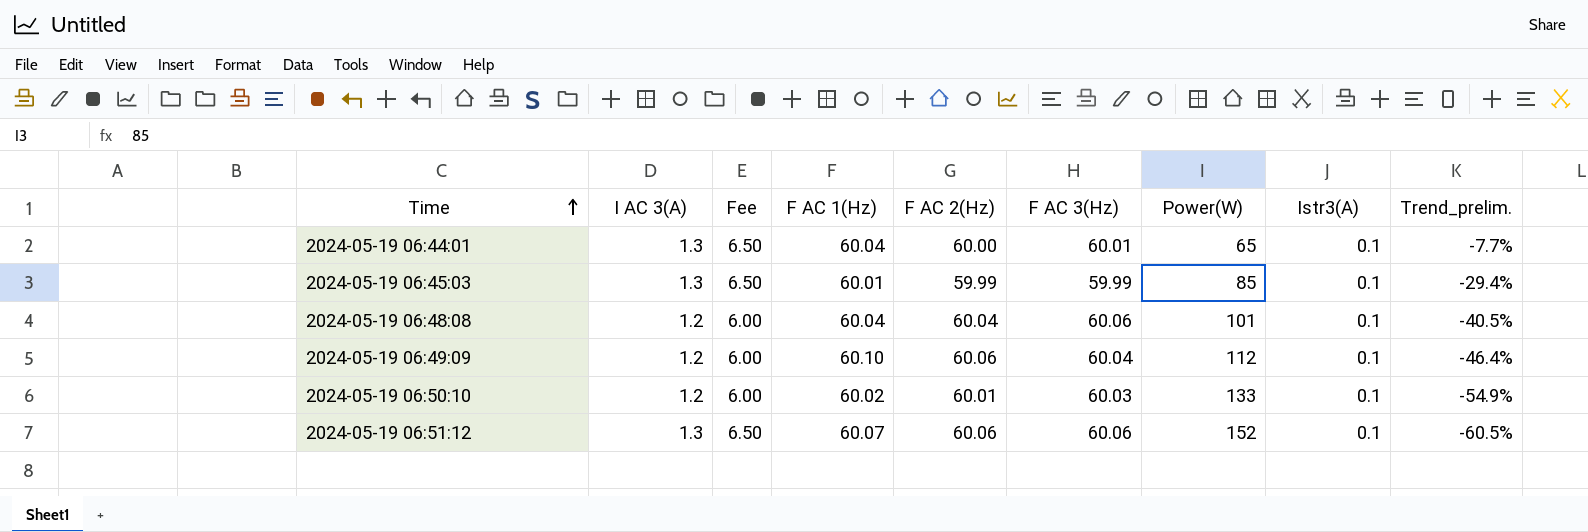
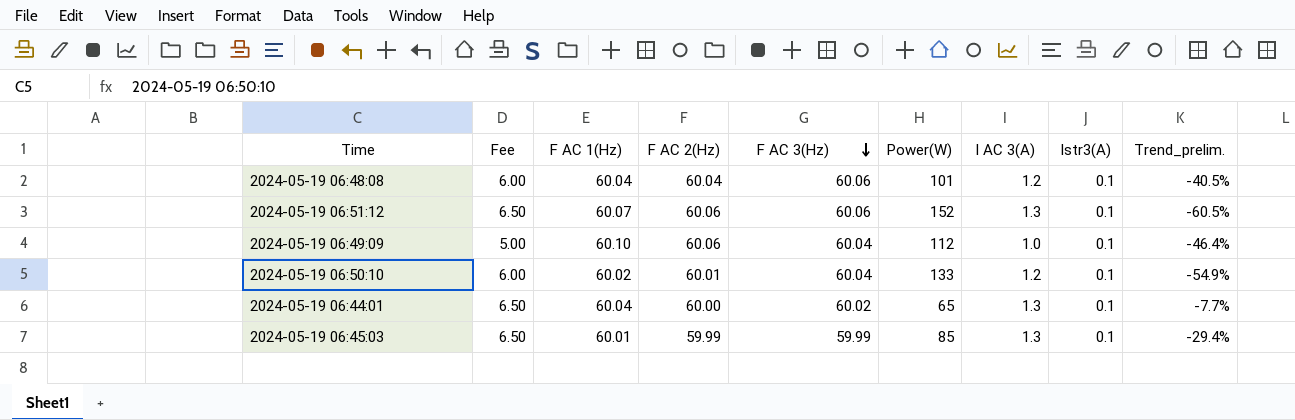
row order: Time ascending -> F AC 3(Hz) descending
column I AC 3(A) | position: 2 -> 7
2024-05-19 06:49:09 | Fee: 6.00 -> 5.00
2024-05-19 06:49:09 | I AC 3(A): 1.2 -> 1.0
2024-05-19 06:50:10 | F AC 3(Hz): 60.03 -> 60.04
2024-05-19 06:44:01 | F AC 3(Hz): 60.01 -> 60.02

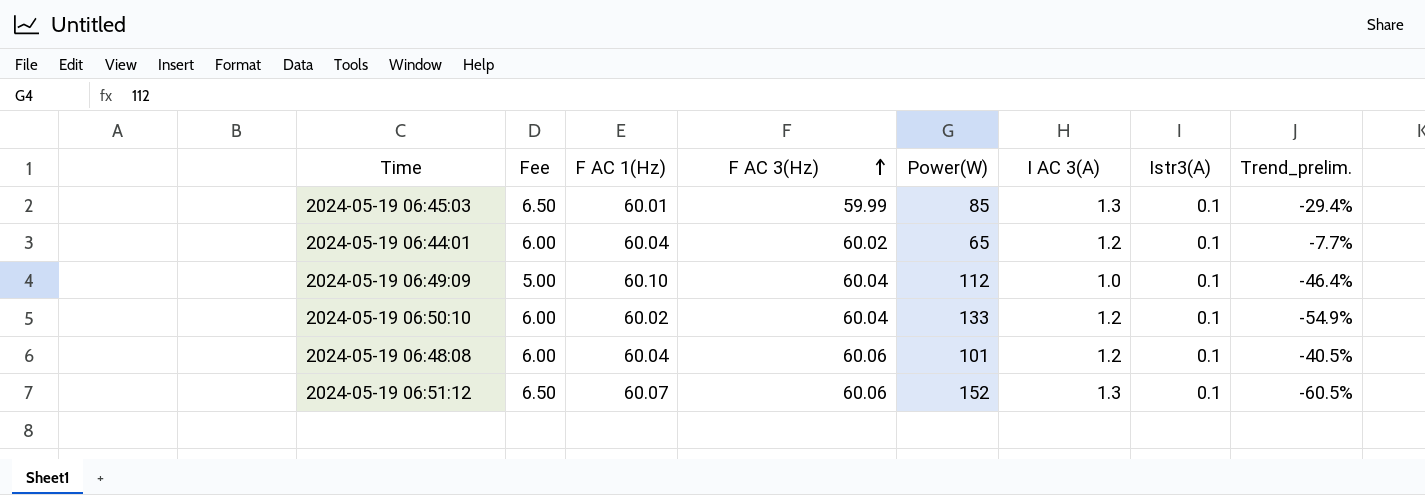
row order: F AC 3(Hz) descending -> F AC 3(Hz) ascending
column F AC 2(Hz) | position: 4 -> none
2024-05-19 06:44:01 | Fee: 6.50 -> 6.00
2024-05-19 06:44:01 | I AC 3(A): 1.3 -> 1.2

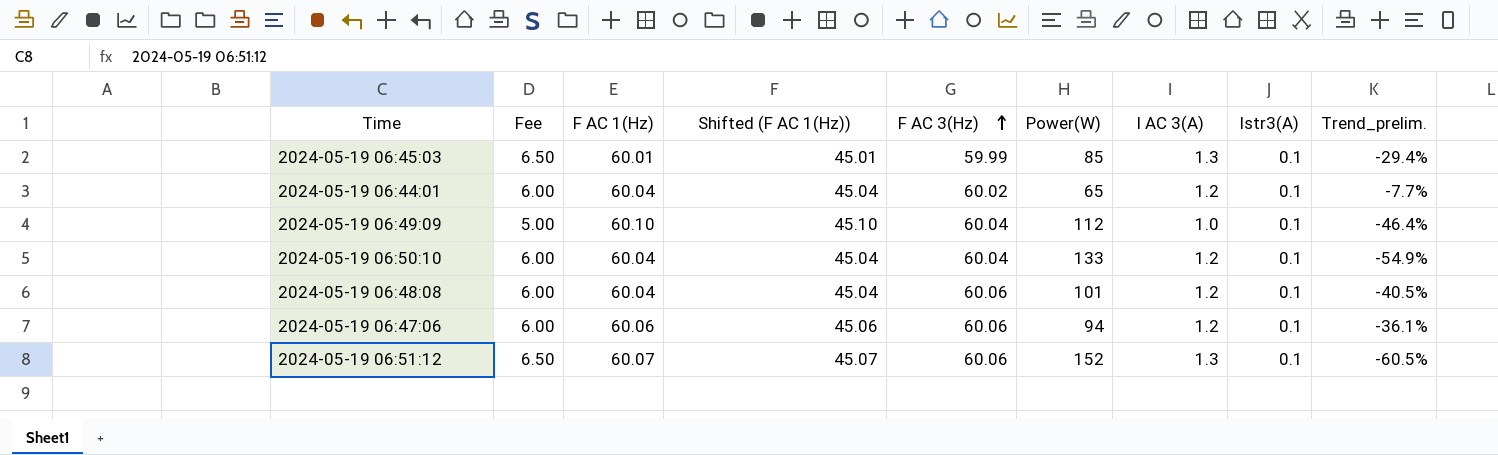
column Shifted (F AC 1(Hz)) | formula: none -> [F AC 1(Hz)] - 15
2024-05-19 06:50:10 | F AC 1(Hz): 60.02 -> 60.04
row 2024-05-19 06:47:06: none -> 6.00 | 60.06 | 45.06 | 60.06 | 94 | 1.2 | 0.1 | -36.1%

